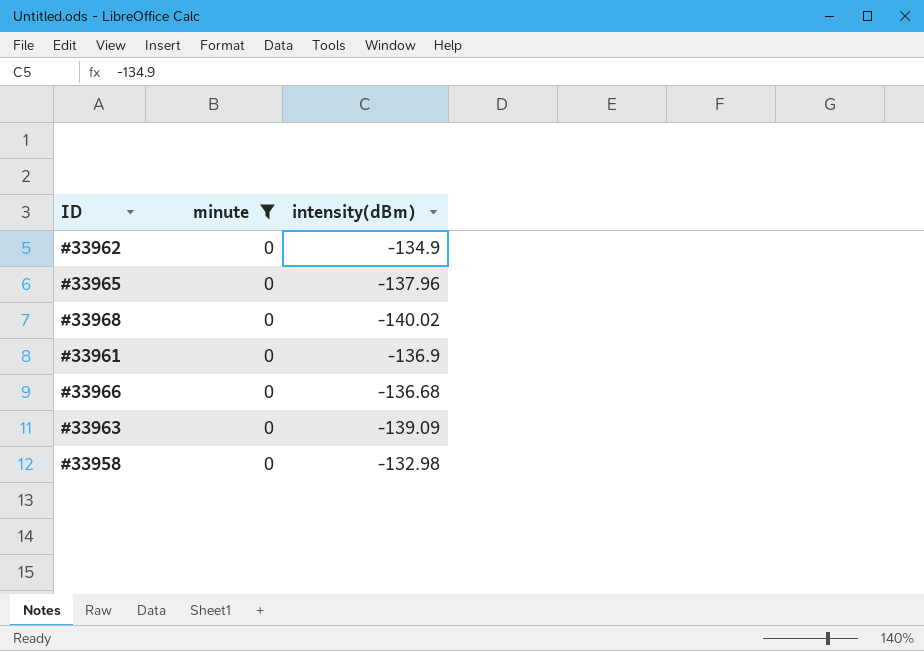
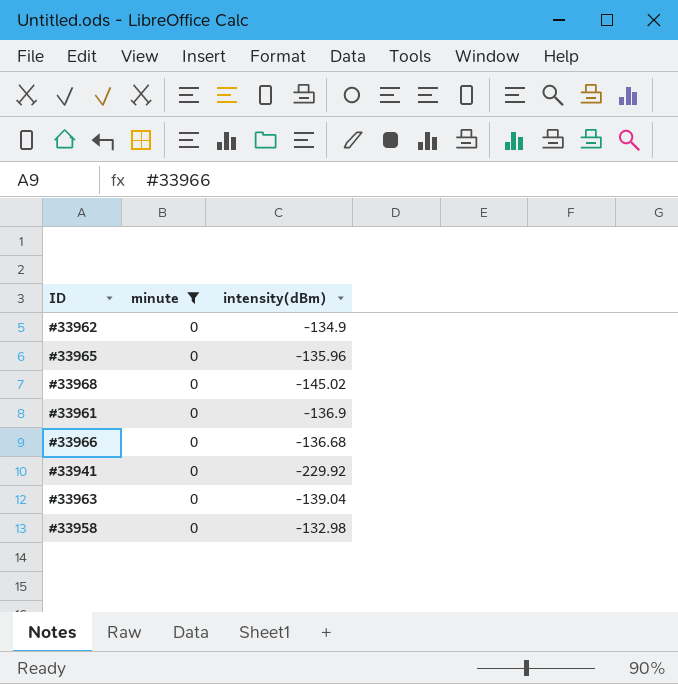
#33965 | intensity(dBm): -137.96 -> -135.96
#33968 | intensity(dBm): -140.02 -> -145.02
row #33941: none -> 0 | -229.92
#33963 | intensity(dBm): -139.09 -> -139.04

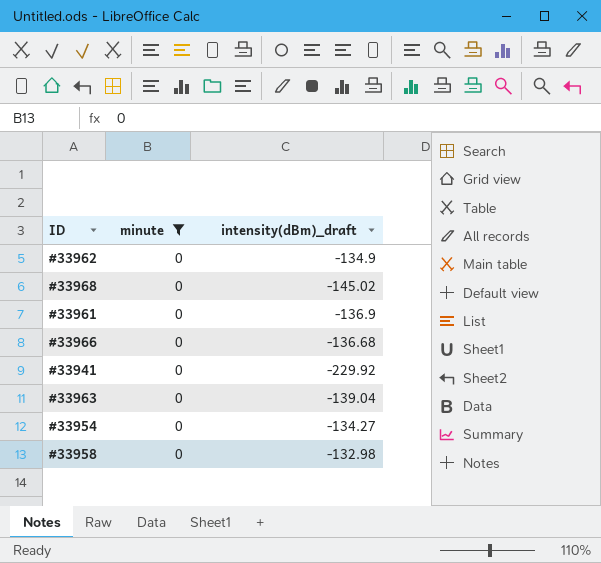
column name: intensity(dBm) -> intensity(dBm)_draft
row #33965: 0 | -135.96 -> none
row #33954: none -> 0 | -134.27

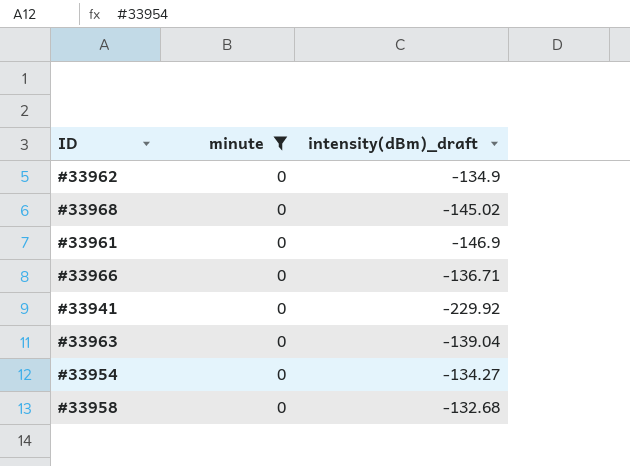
#33961 | intensity(dBm)_draft: -136.9 -> -146.9
#33966 | intensity(dBm)_draft: -136.68 -> -136.71
#33958 | intensity(dBm)_draft: -132.98 -> -132.68

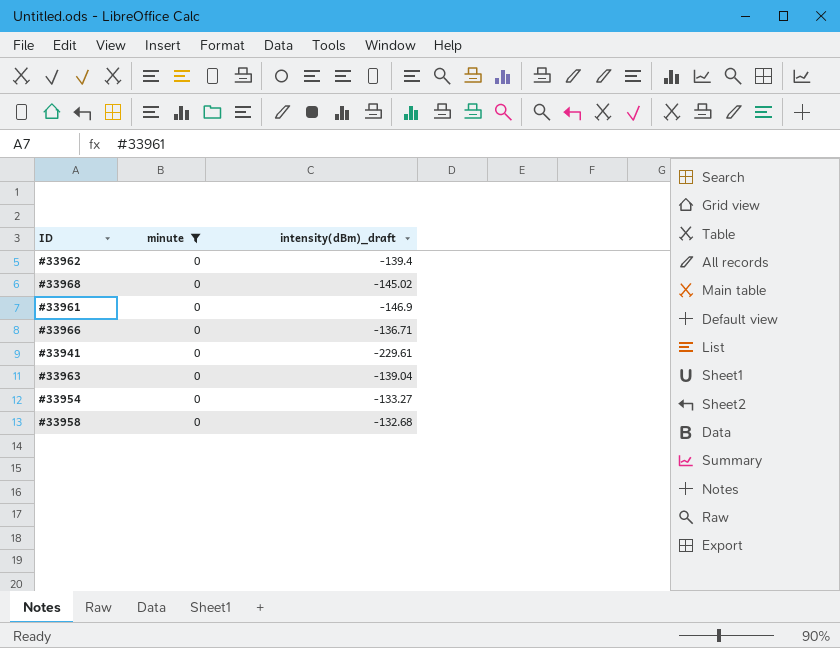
#33962 | intensity(dBm)_draft: -134.9 -> -139.4
#33941 | intensity(dBm)_draft: -229.92 -> -229.61
#33954 | intensity(dBm)_draft: -134.27 -> -133.27

